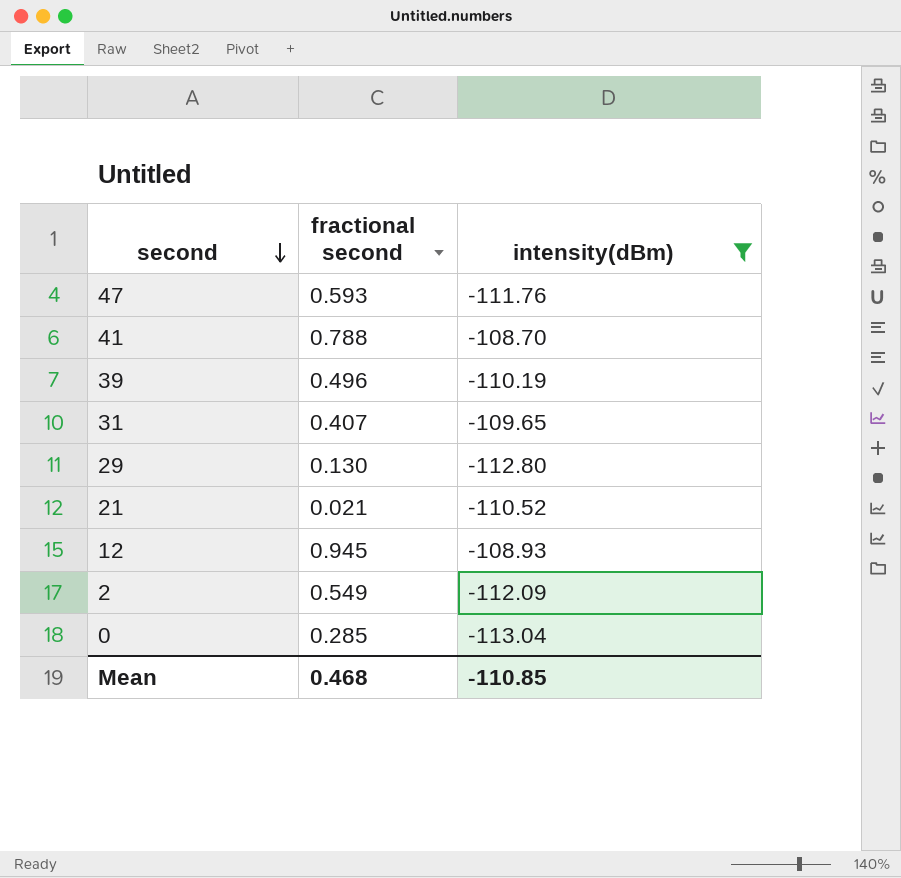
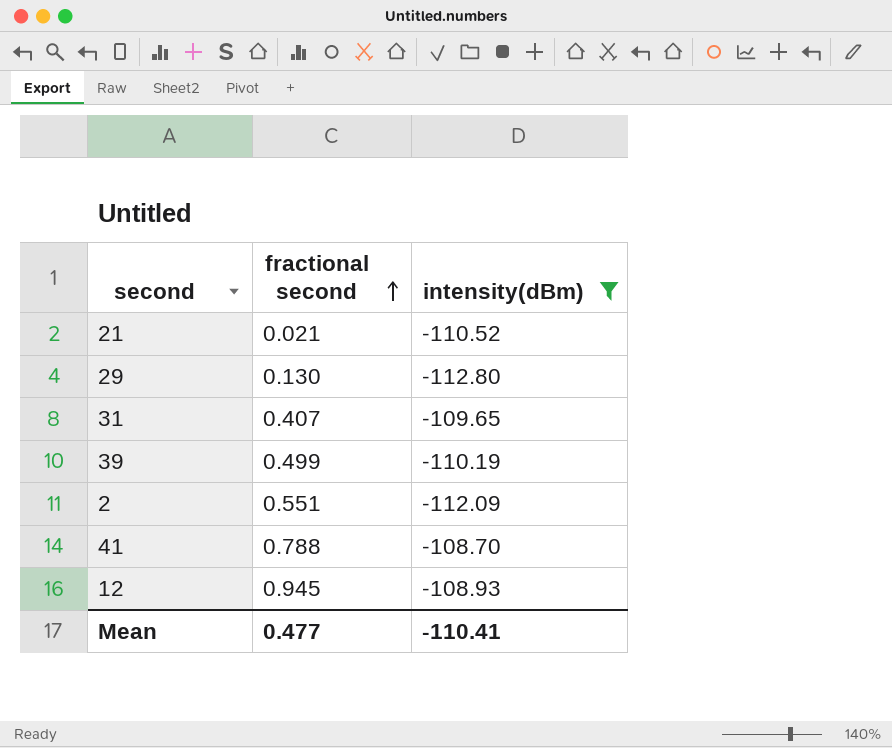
row order: second descending -> fractional second ascending
row 47: 0.593 | -111.76 -> none
row 0: 0.285 | -113.04 -> none
39 | fractional second: 0.496 -> 0.499
2 | fractional second: 0.549 -> 0.551
Mean | fractional second: 0.468 -> 0.477
Mean | intensity(dBm): -110.85 -> -110.41

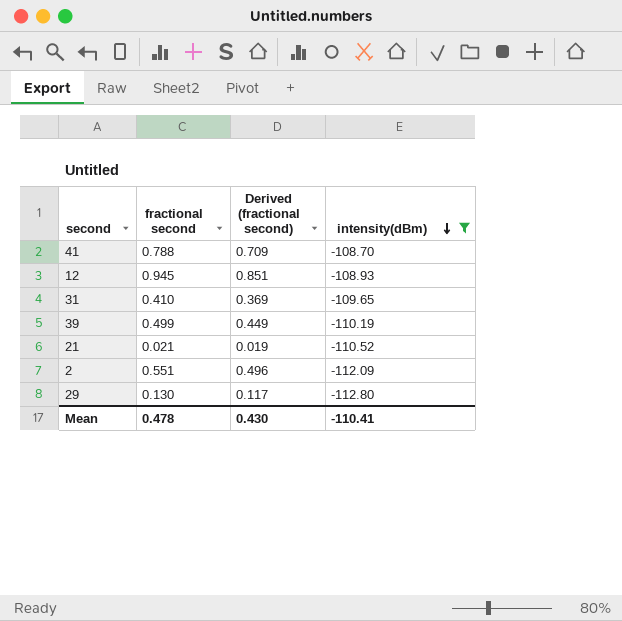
row order: fractional second ascending -> intensity(dBm) descending
column Derived (fractional second) | formula: none -> [fractional second] * 0.9
31 | fractional second: 0.407 -> 0.410
Mean | fractional second: 0.477 -> 0.478

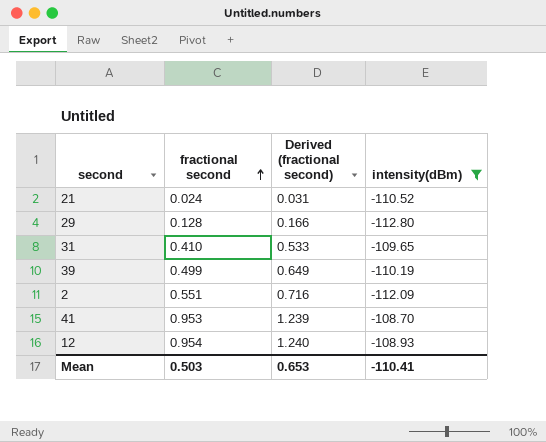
row order: intensity(dBm) descending -> fractional second ascending
column Derived (fractional second) | formula: [fractional second] * 0.9 -> [fractional second] * 1.3
21 | fractional second: 0.021 -> 0.024
29 | fractional second: 0.130 -> 0.128
41 | fractional second: 0.788 -> 0.953
12 | fractional second: 0.945 -> 0.954
Mean | fractional second: 0.478 -> 0.503
Mean | Derived (fractional second): 0.430 -> 0.653

